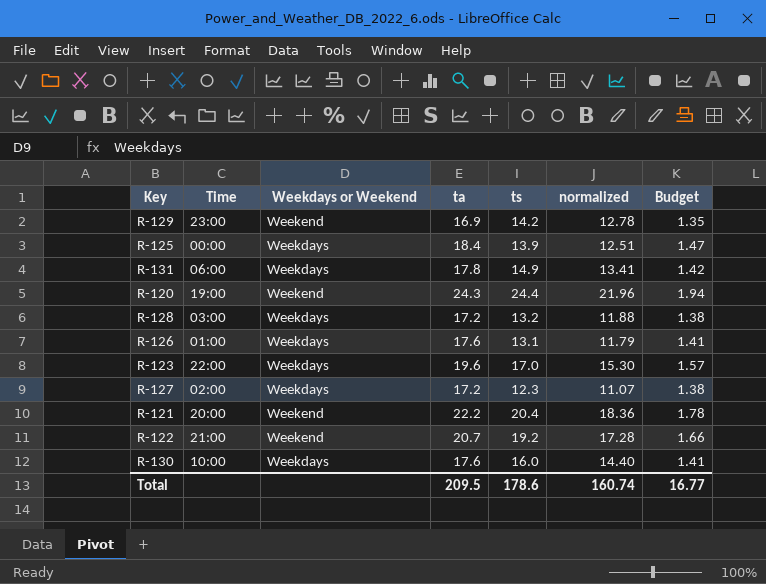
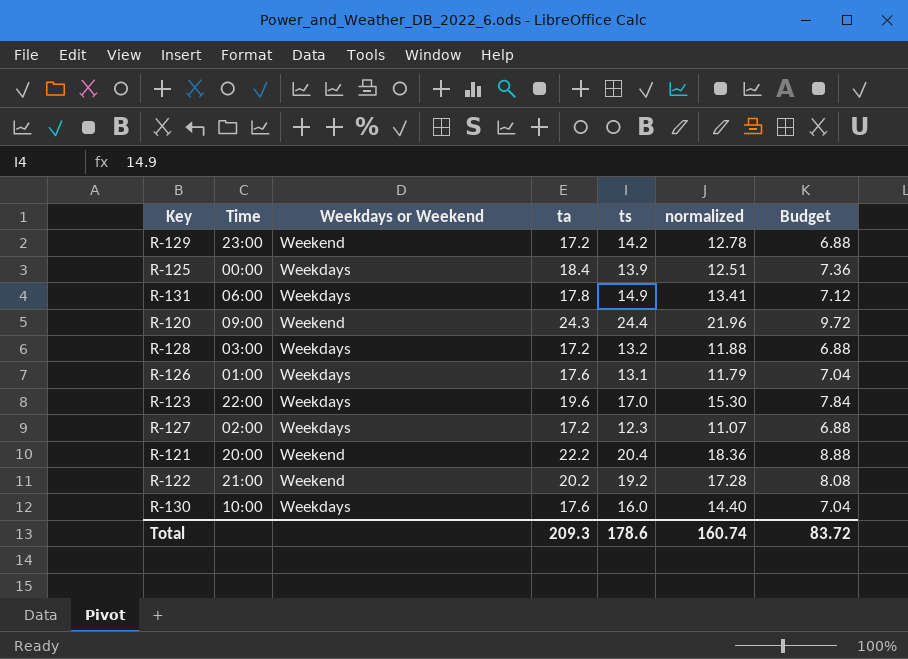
column Budget | formula: [ta] * 0.08 -> [ta] * 0.4
R-129 | ta: 16.9 -> 17.2
R-120 | Time: 19:00 -> 09:00
R-122 | ta: 20.7 -> 20.2
Total | ta: 209.5 -> 209.3
Total | Budget: 16.77 -> 83.72

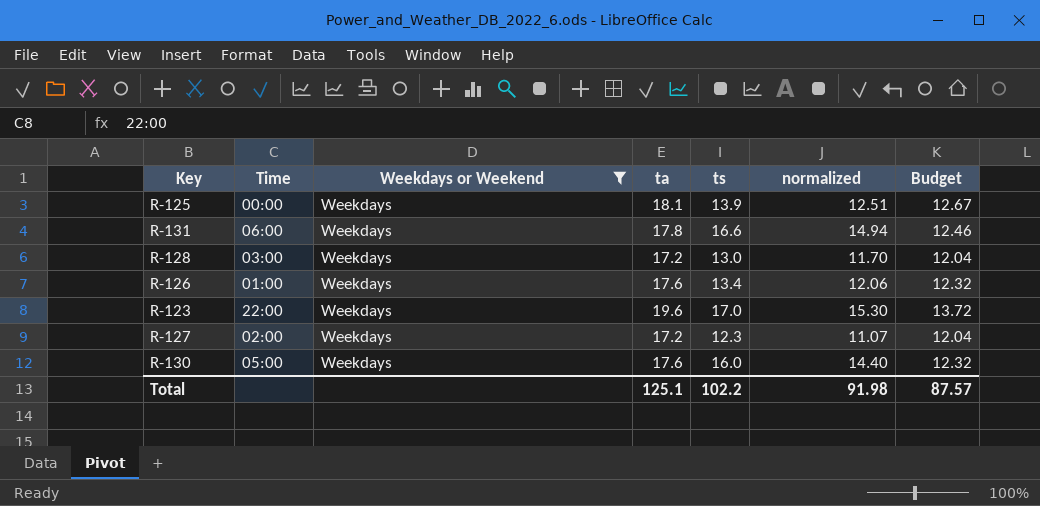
filter: none -> Weekdays or Weekend = Weekdays
column Budget | formula: [ta] * 0.4 -> [ta] * 0.7
R-125 | ta: 18.4 -> 18.1
R-131 | ts: 14.9 -> 16.6
R-131 | normalized: 13.41 -> 14.94
R-128 | ts: 13.2 -> 13.0
R-128 | normalized: 11.88 -> 11.70
R-126 | ts: 13.1 -> 13.4
R-126 | normalized: 11.79 -> 12.06
R-130 | Time: 10:00 -> 05:00
Total | ta: 209.3 -> 125.1
Total | ts: 178.6 -> 102.2
Total | normalized: 160.74 -> 91.98
Total | Budget: 83.72 -> 87.57

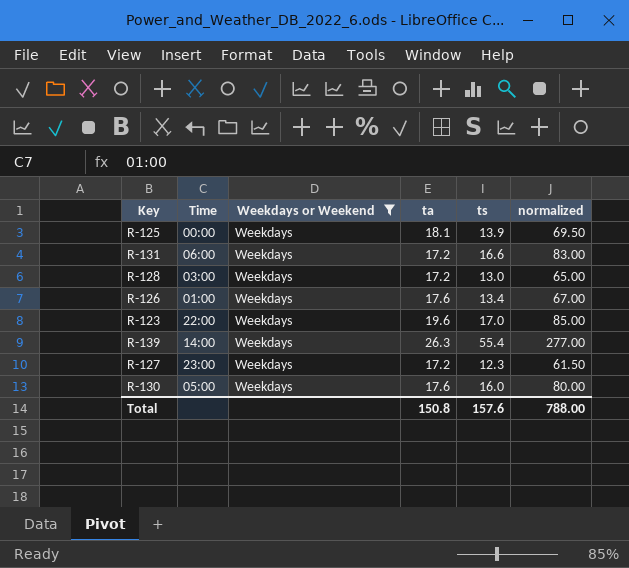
column Budget | formula: [ta] * 0.7 -> none
column normalized | formula: [ts] * 0.9 -> [ts] * 5
R-131 | ta: 17.8 -> 17.2
row R-139: none -> 14:00 | Weekdays | 26.3 | 55.4 | 277.00
R-127 | Time: 02:00 -> 23:00
Total | ta: 125.1 -> 150.8
Total | ts: 102.2 -> 157.6
Total | normalized: 91.98 -> 788.00

